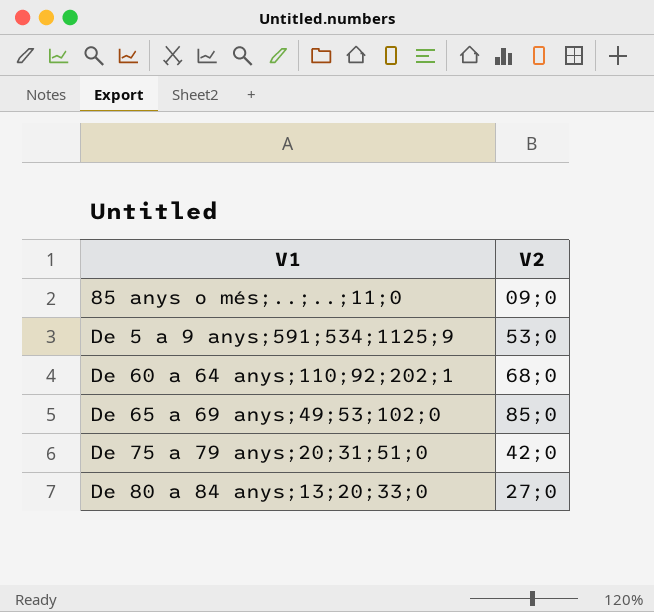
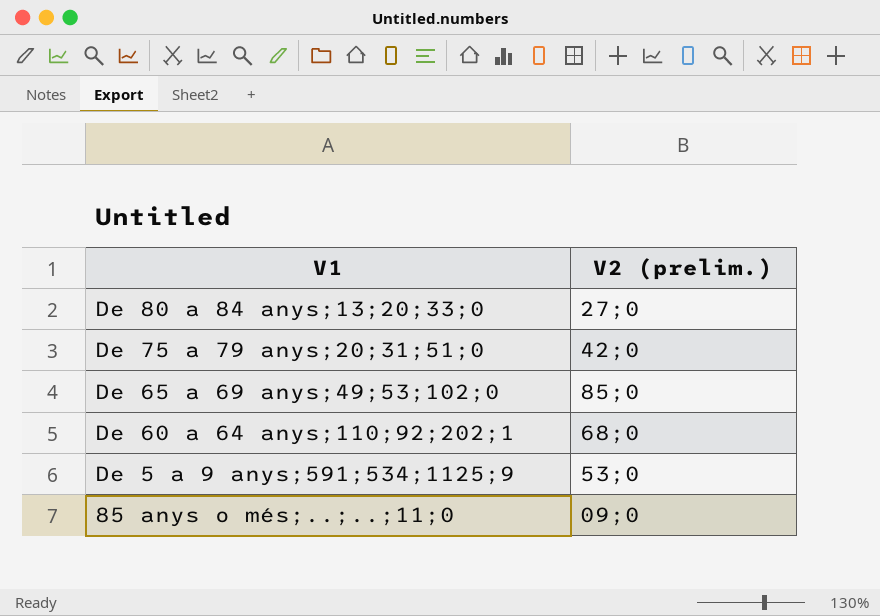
row order: V1 ascending -> V1 descending
column name: V2 -> V2 (prelim.)

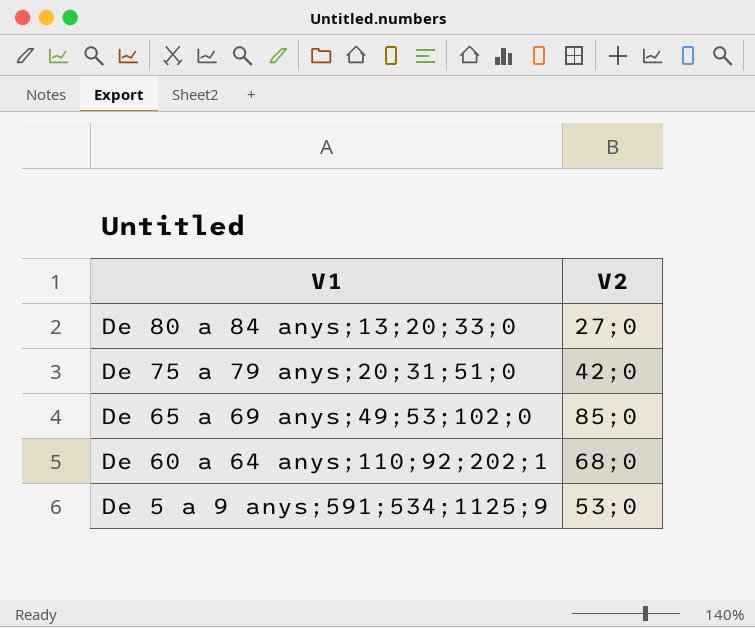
column name: V2 (prelim.) -> V2
row 85 anys o més;..;..;11;0: 09;0 -> none

